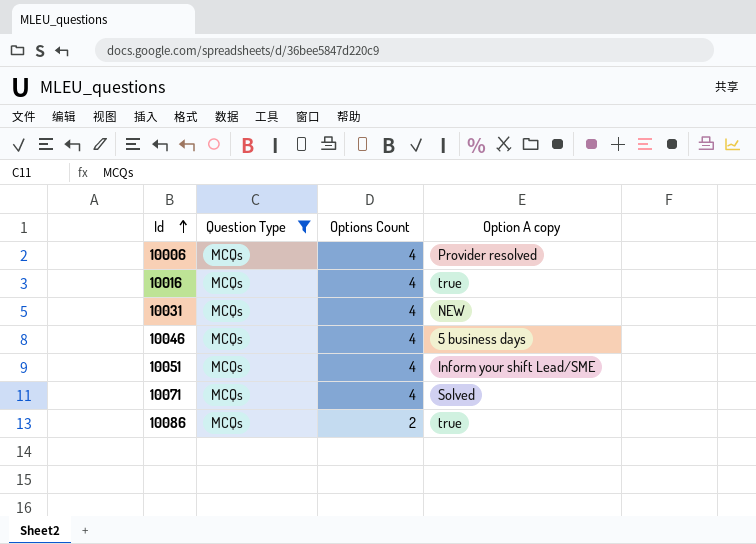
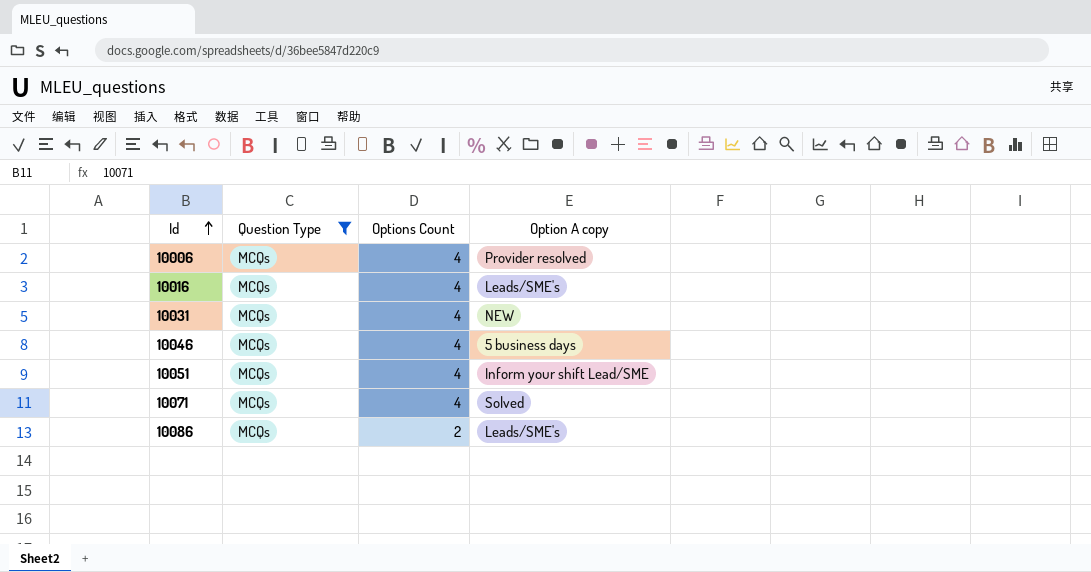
10016 | Option A copy: true -> Leads/SME's
10086 | Option A copy: true -> Leads/SME's

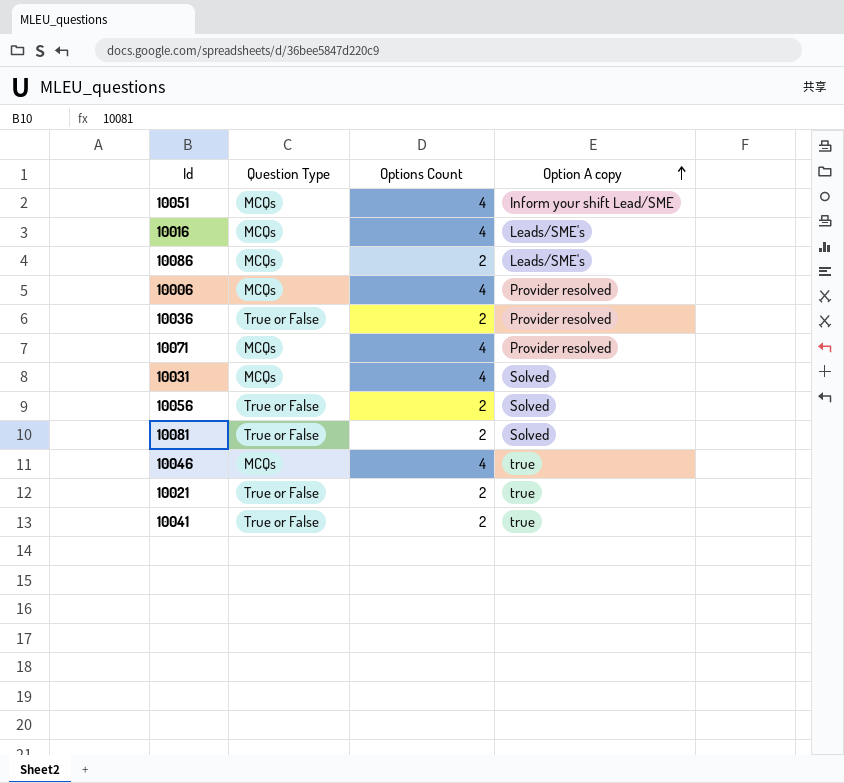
filter: Question Type = MCQs -> none
row order: Id ascending -> Option A copy ascending
10071 | Option A copy: Solved -> Provider resolved
10031 | Option A copy: NEW -> Solved
10046 | Option A copy: 5 business days -> true

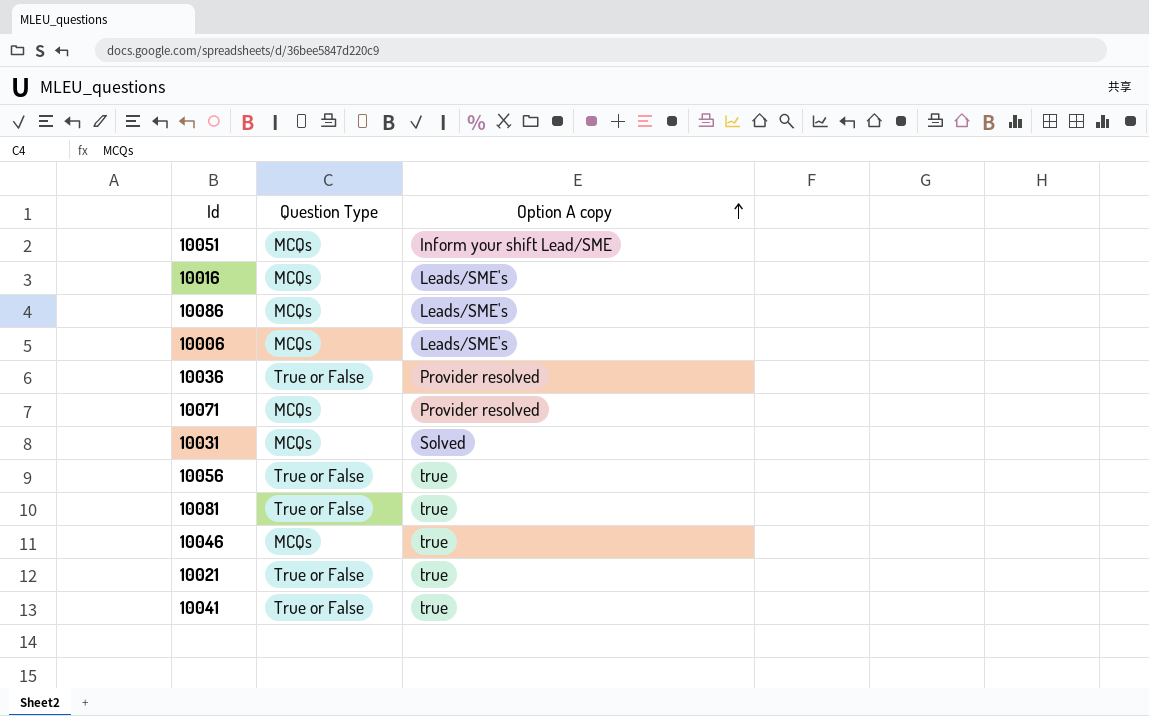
column Options Count | position: 3 -> none
10006 | Option A copy: Provider resolved -> Leads/SME's
10056 | Option A copy: Solved -> true
10081 | Option A copy: Solved -> true

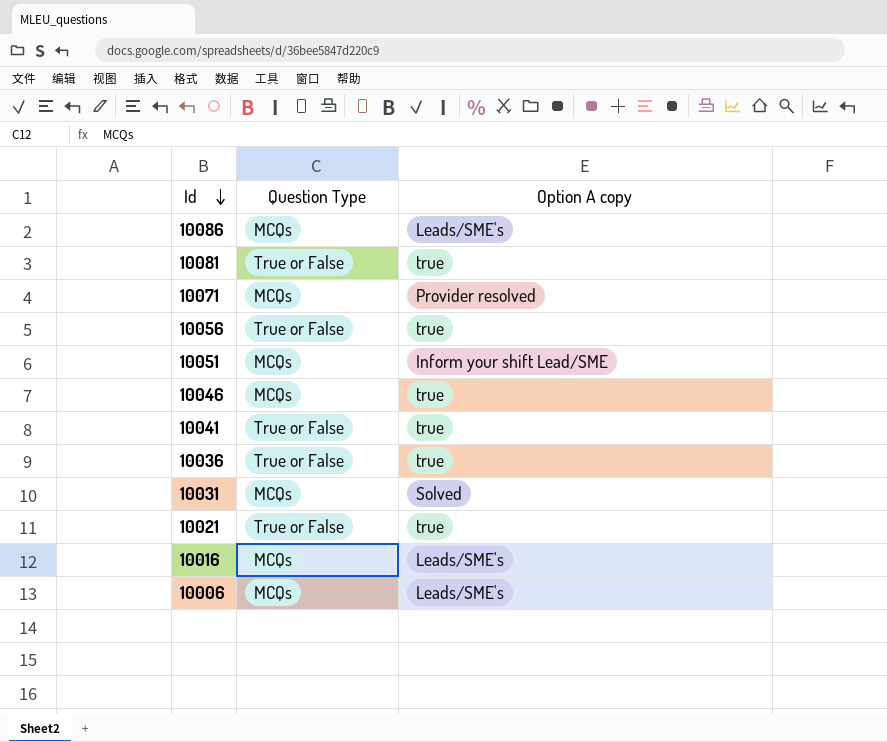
row order: Option A copy ascending -> Id descending
10036 | Option A copy: Provider resolved -> true

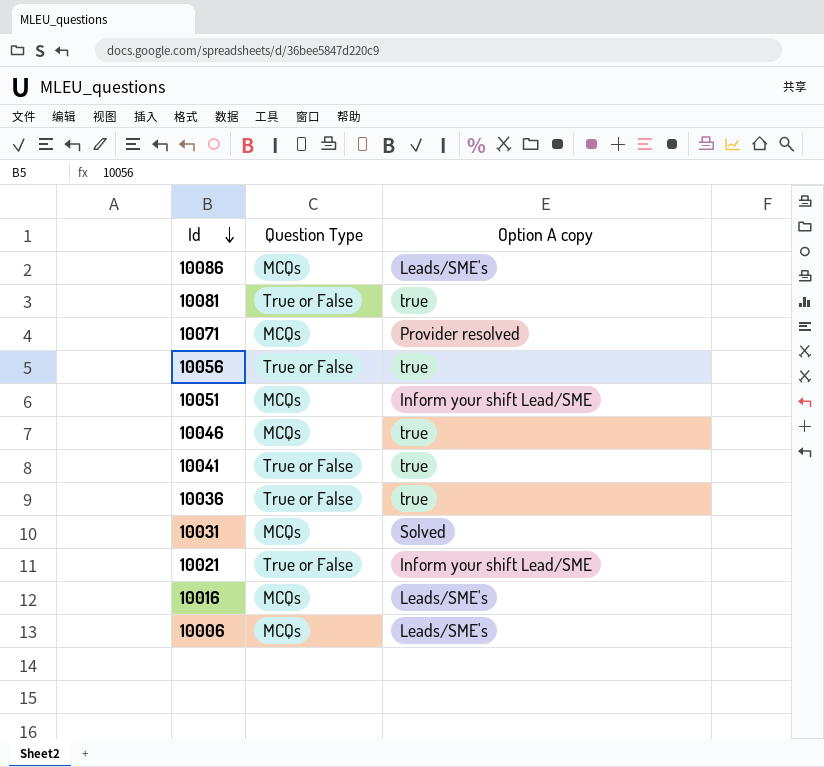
10021 | Option A copy: true -> Inform your shift Lead/SME

